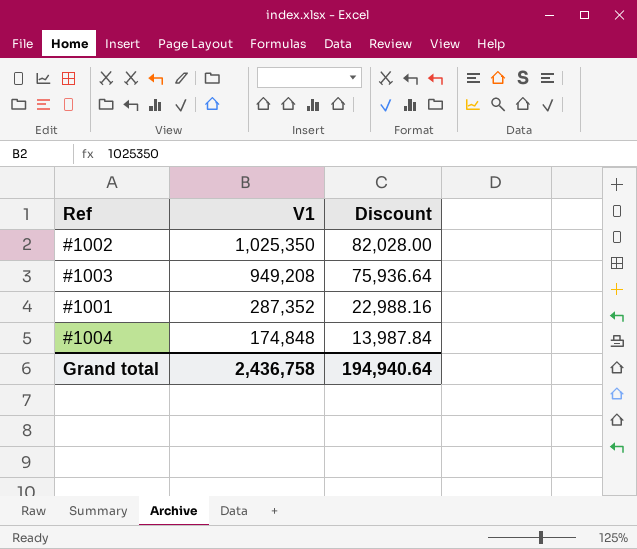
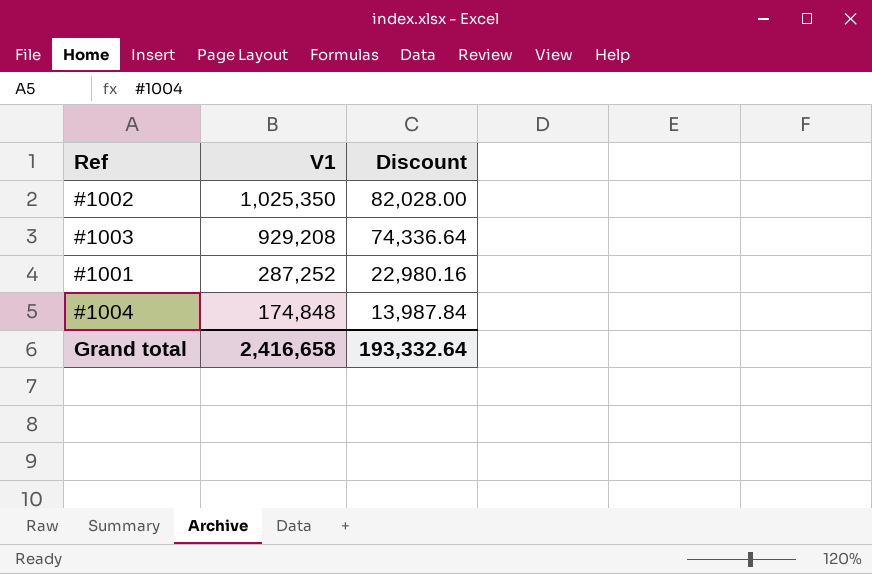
#1003 | V1: 949,208 -> 929,208
#1003 | Discount: 75,936.64 -> 74,336.64
#1001 | V1: 287,352 -> 287,252
#1001 | Discount: 22,988.16 -> 22,980.16
Grand total | V1: 2,436,758 -> 2,416,658
Grand total | Discount: 194,940.64 -> 193,332.64

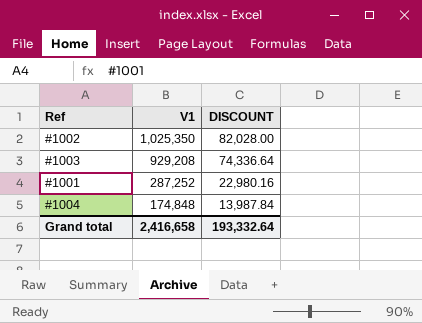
column name: Discount -> DISCOUNT

